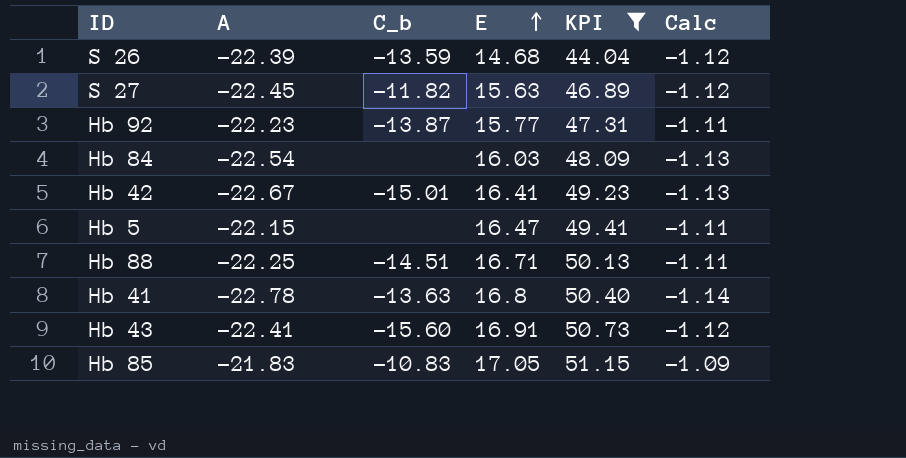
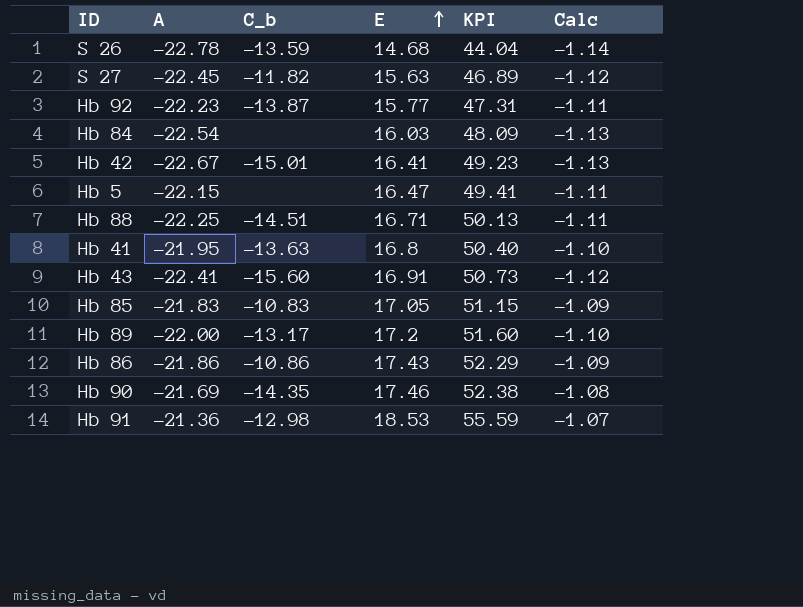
filter: KPI <= 51.15 -> none
S 26 | A: -22.39 -> -22.78
S 26 | Calc: -1.12 -> -1.14
Hb 41 | A: -22.78 -> -21.95
Hb 41 | Calc: -1.14 -> -1.10

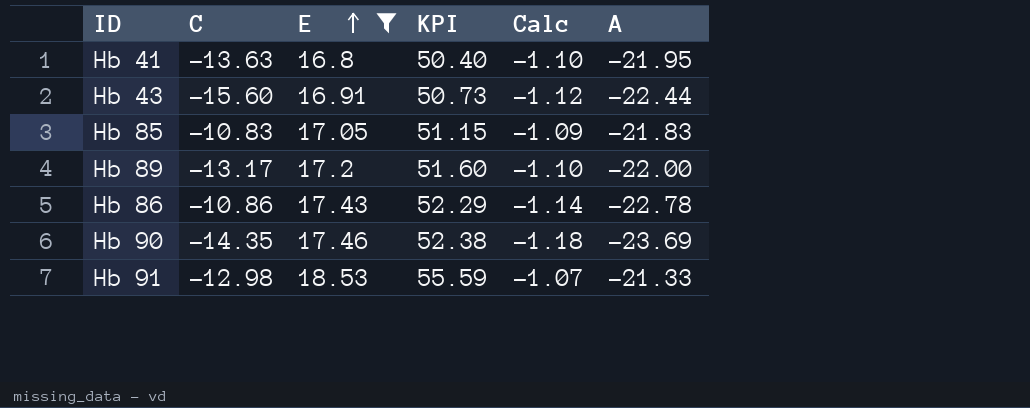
filter: none -> E >= 16.8
column name: C_b -> C
column A | position: 2 -> 6
Hb 43 | A: -22.41 -> -22.44
Hb 86 | Calc: -1.09 -> -1.14
Hb 86 | A: -21.86 -> -22.78
Hb 90 | Calc: -1.08 -> -1.18
Hb 90 | A: -21.69 -> -23.69
Hb 91 | A: -21.36 -> -21.33

